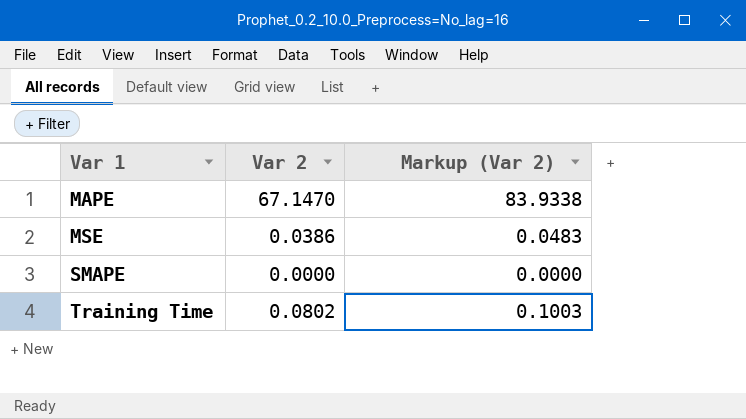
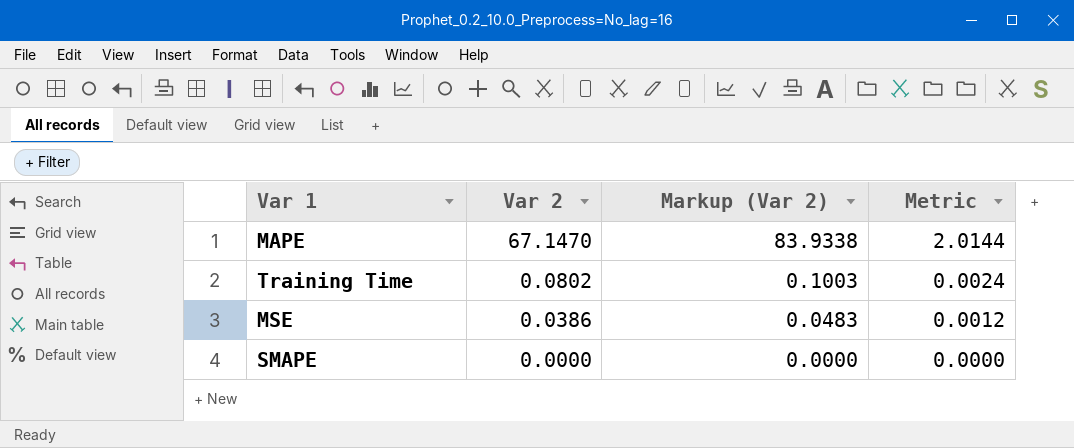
row order: Var 1 ascending -> Var 2 descending
column Metric | formula: none -> [Var 2] * 0.03

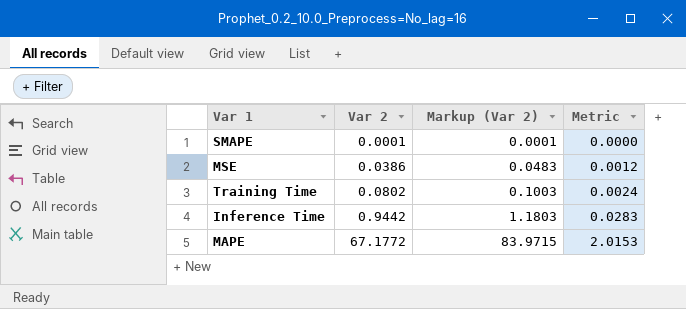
row order: Var 2 descending -> Var 2 ascending
SMAPE | Var 2: 0.0000 -> 0.0001
SMAPE | Markup (Var 2): 0.0000 -> 0.0001
row Inference Time: none -> 0.9442 | 1.1803 | 0.0283
MAPE | Var 2: 67.1470 -> 67.1772
MAPE | Markup (Var 2): 83.9338 -> 83.9715
MAPE | Metric: 2.0144 -> 2.0153

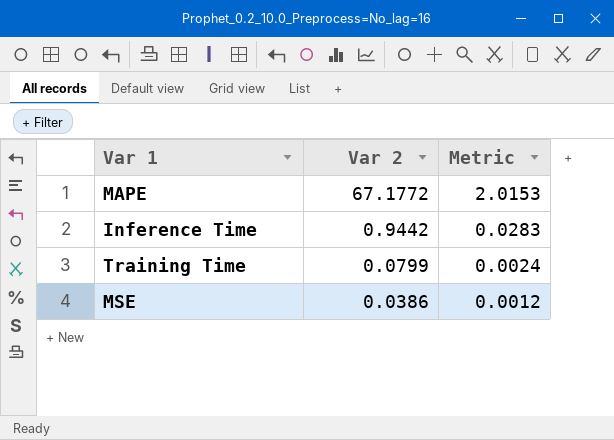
row order: Var 2 ascending -> Var 2 descending
column Markup (Var 2) | formula: [Var 2] * 1.25 -> none
row SMAPE: 0.0001 | 0.0001 | 0.0000 -> none
Training Time | Var 2: 0.0802 -> 0.0799

